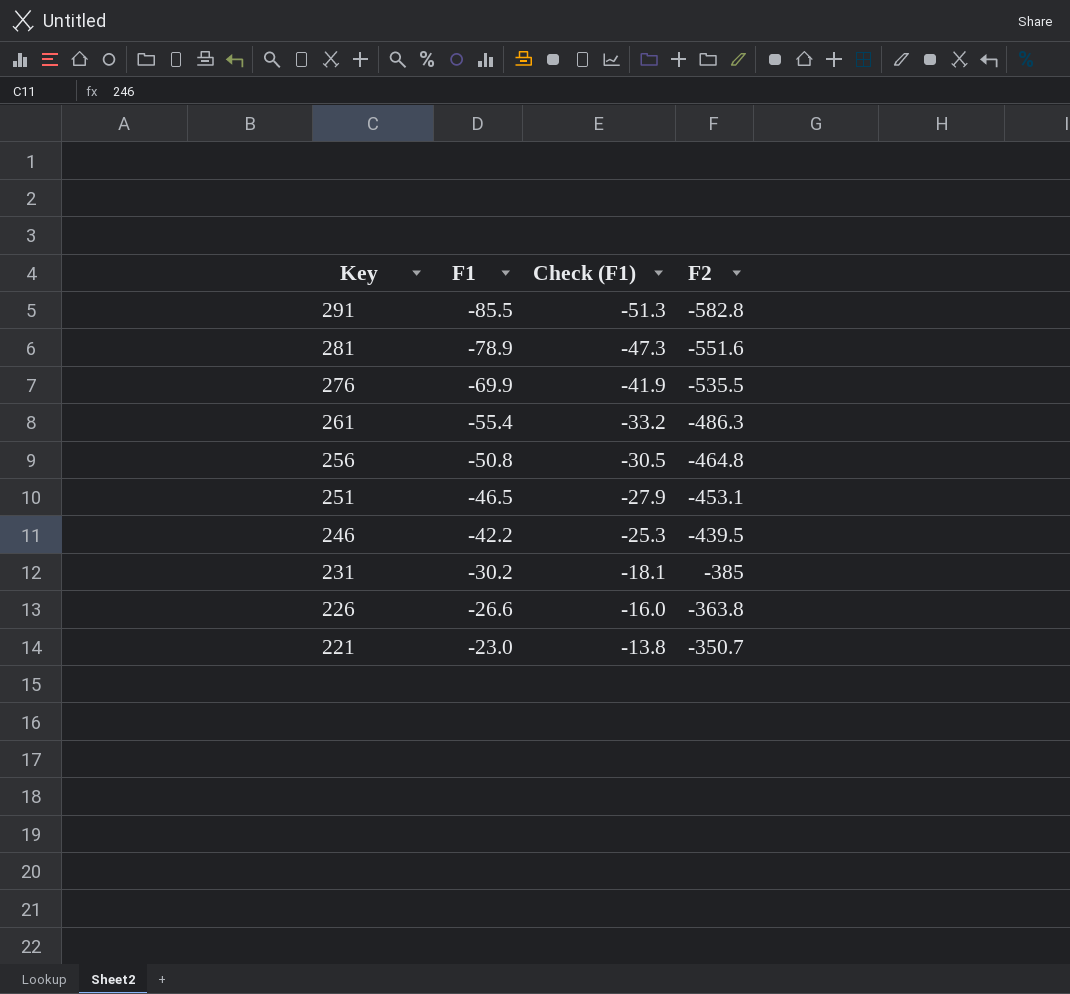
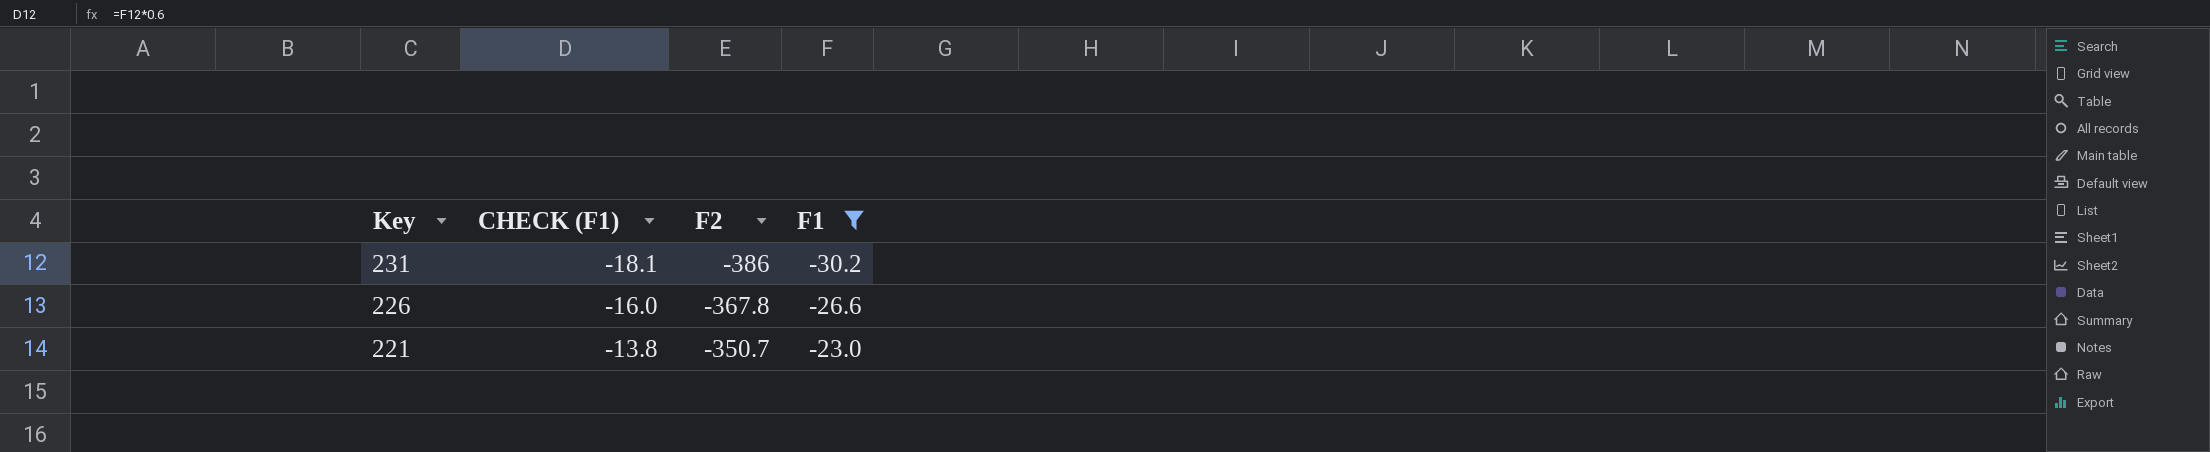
filter: none -> F1 >= -30.2
column name: Check (F1) -> CHECK (F1)
column F1 | position: 2 -> 4
231 | F2: -385 -> -386
226 | F2: -363.8 -> -367.8

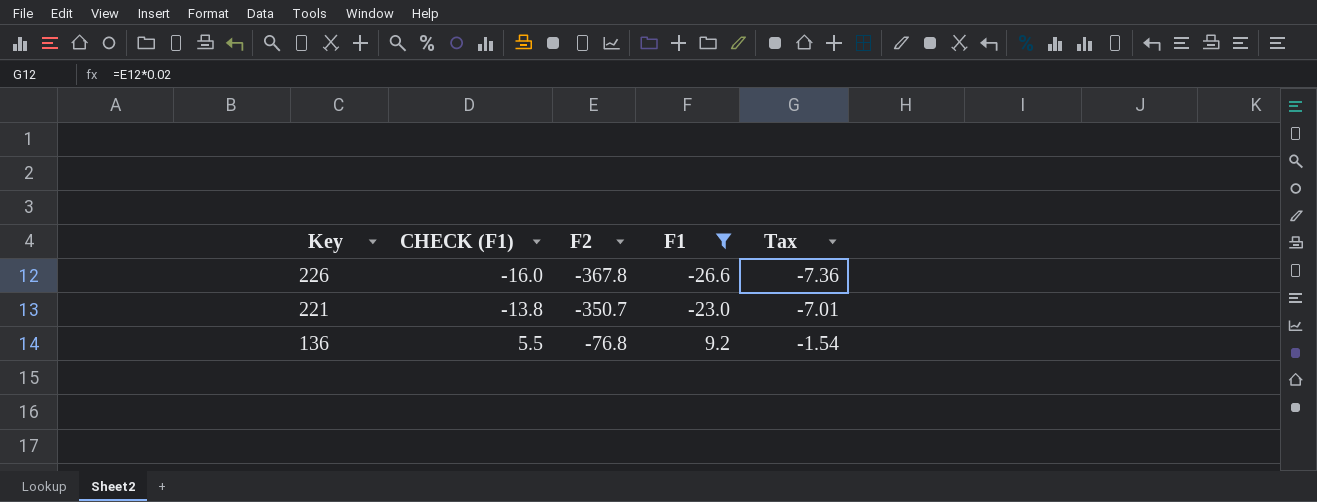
column Tax | formula: none -> [F2] * 0.02
row 231: -18.1 | -386 | -30.2 -> none
row 136: none -> 5.5 | -76.8 | 9.2 | -1.54

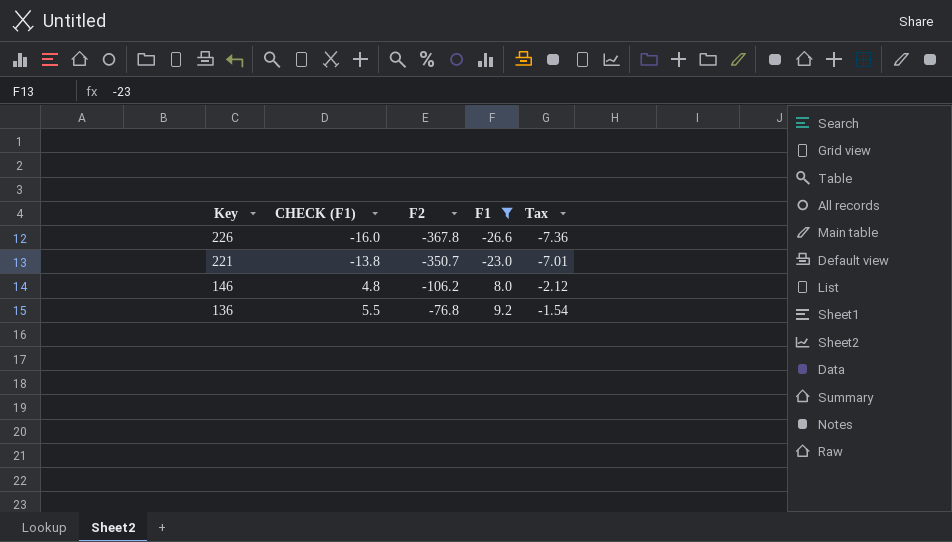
row 146: none -> 4.8 | -106.2 | 8.0 | -2.12

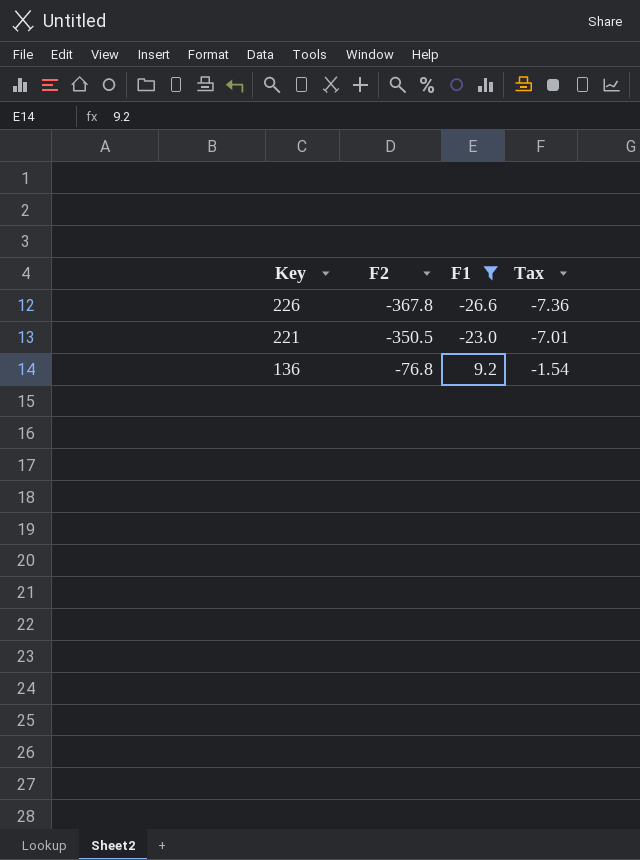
column CHECK (F1) | formula: [F1] * 0.6 -> none
row 146: 4.8 | -106.2 | 8.0 | -2.12 -> none
221 | F2: -350.7 -> -350.5

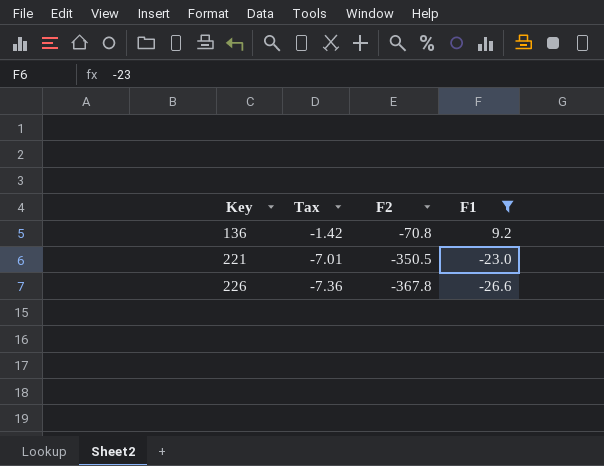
row order: Key descending -> Key ascending
column Tax | position: 4 -> 2
136 | Tax: -1.54 -> -1.42
136 | F2: -76.8 -> -70.8

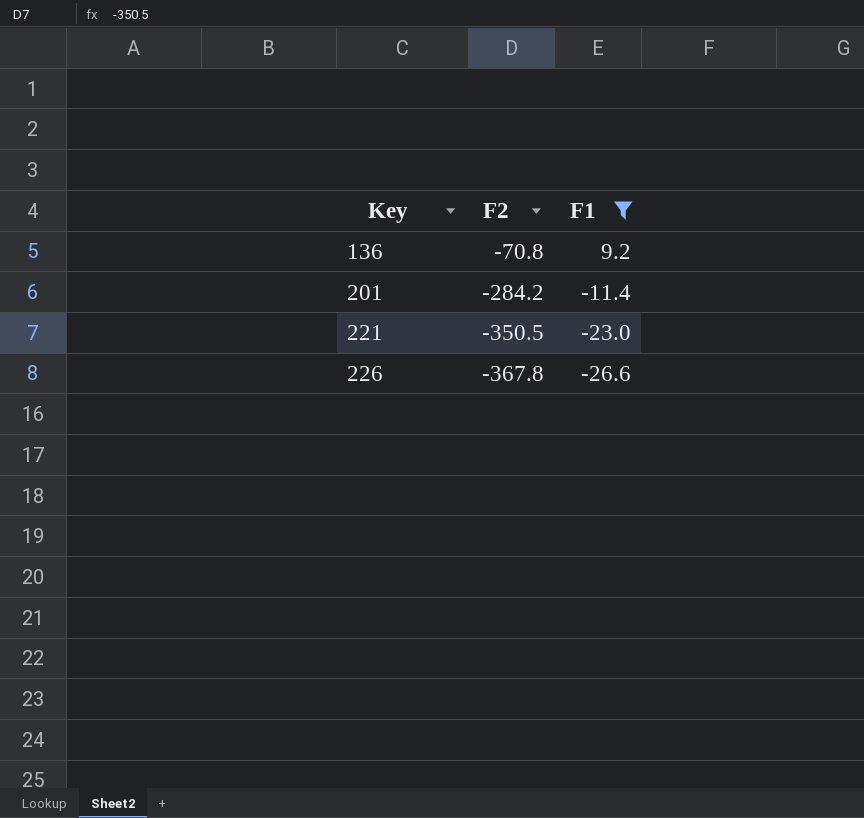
column Tax | formula: [F2] * 0.02 -> none
row 201: none -> -284.2 | -11.4

